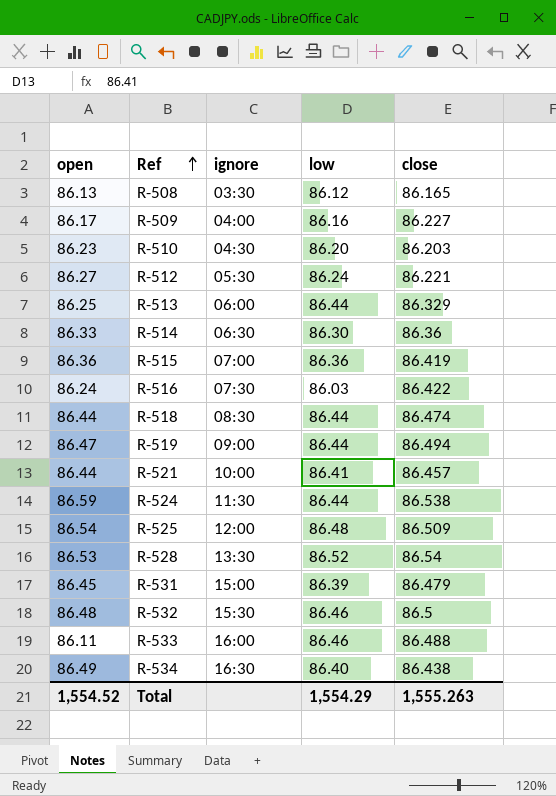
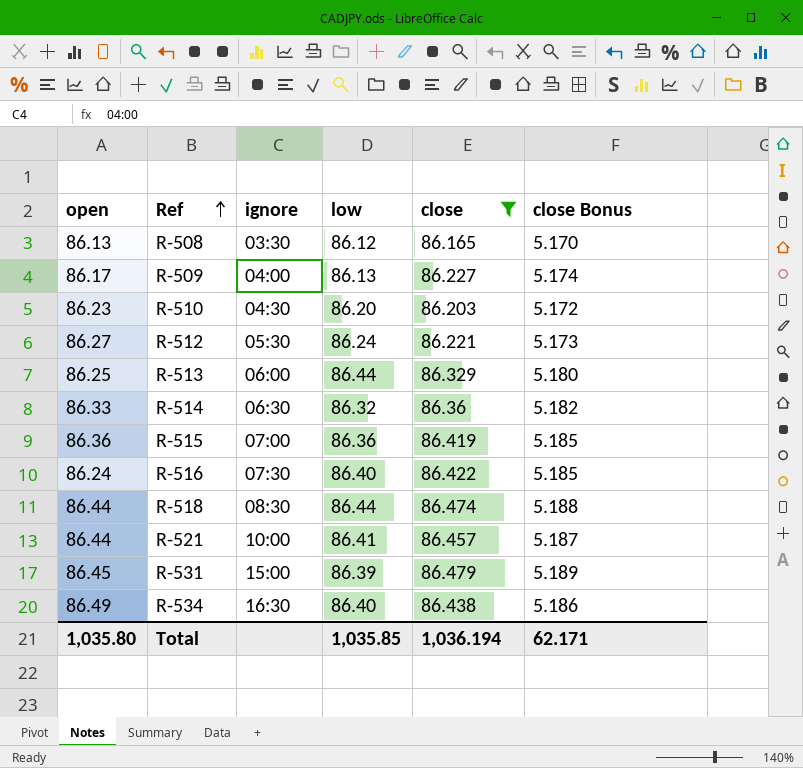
filter: none -> close <= 86.479
column close Bonus | formula: none -> [close] * 0.06
R-509 | low: 86.16 -> 86.13
R-514 | low: 86.30 -> 86.32
R-516 | low: 86.03 -> 86.40
Total | open: 1,554.52 -> 1,035.80
Total | low: 1,554.29 -> 1,035.85
Total | close: 1,555.263 -> 1,036.194

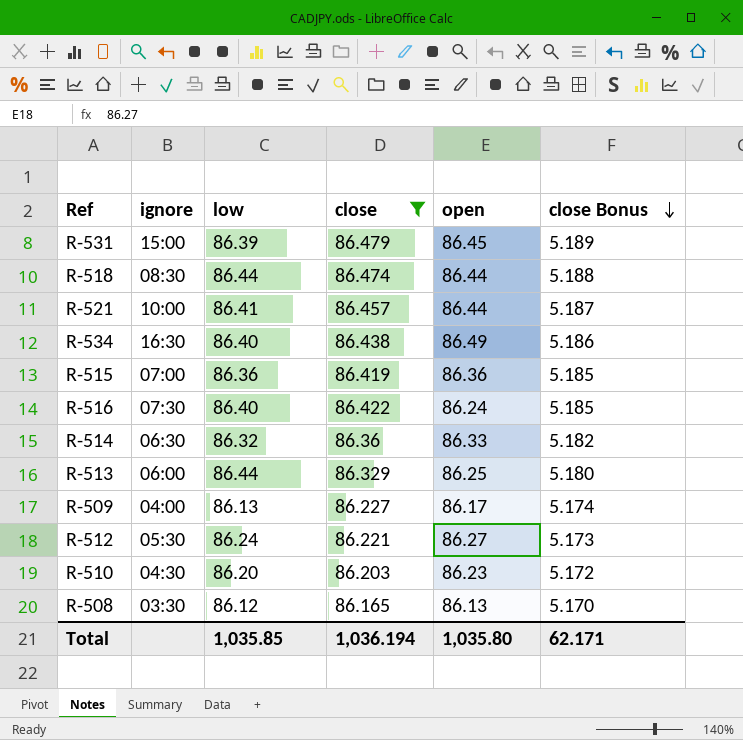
row order: Ref ascending -> close Bonus descending
column open | position: 1 -> 5

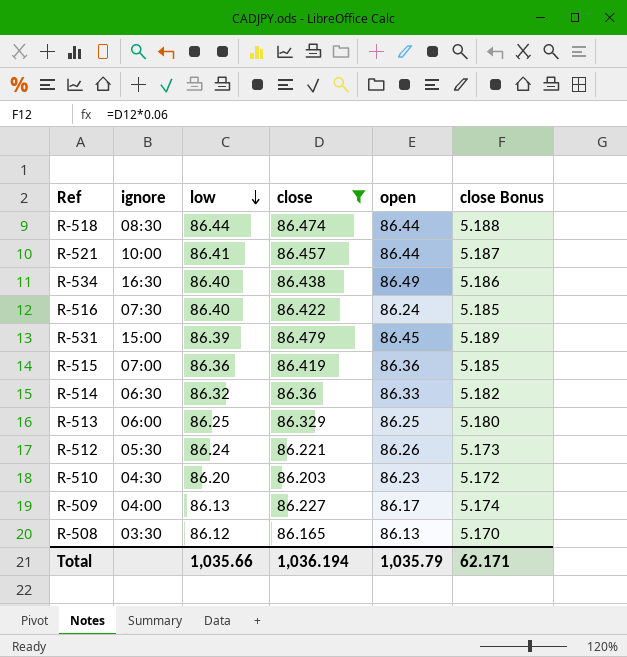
row order: close Bonus descending -> low descending
R-513 | low: 86.44 -> 86.25
R-512 | open: 86.27 -> 86.26
Total | low: 1,035.85 -> 1,035.66
Total | open: 1,035.80 -> 1,035.79

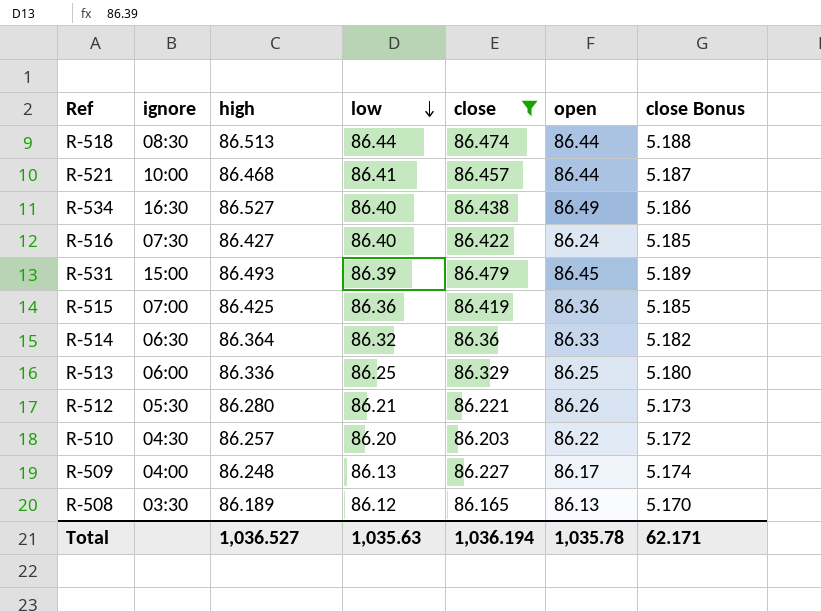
column high | position: none -> 3
R-512 | low: 86.24 -> 86.21
R-510 | open: 86.23 -> 86.22
Total | low: 1,035.66 -> 1,035.63
Total | open: 1,035.79 -> 1,035.78

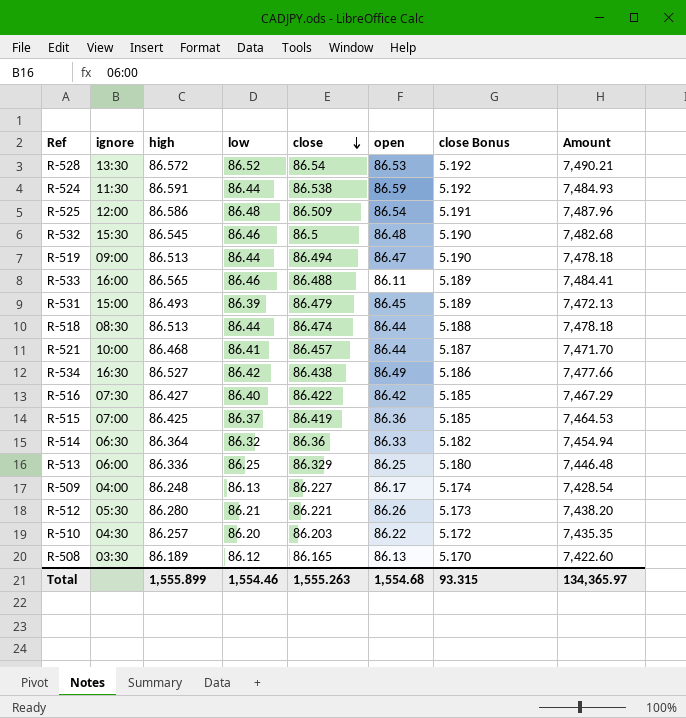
filter: close <= 86.479 -> none
row order: low descending -> close descending
column Amount | formula: none -> [high] * [low]
R-534 | low: 86.40 -> 86.42
R-516 | open: 86.24 -> 86.42
R-515 | low: 86.36 -> 86.37
Total | high: 1,036.527 -> 1,555.899
Total | low: 1,035.63 -> 1,554.46
Total | close: 1,036.194 -> 1,555.263
Total | open: 1,035.78 -> 1,554.68
Total | close Bonus: 62.171 -> 93.315

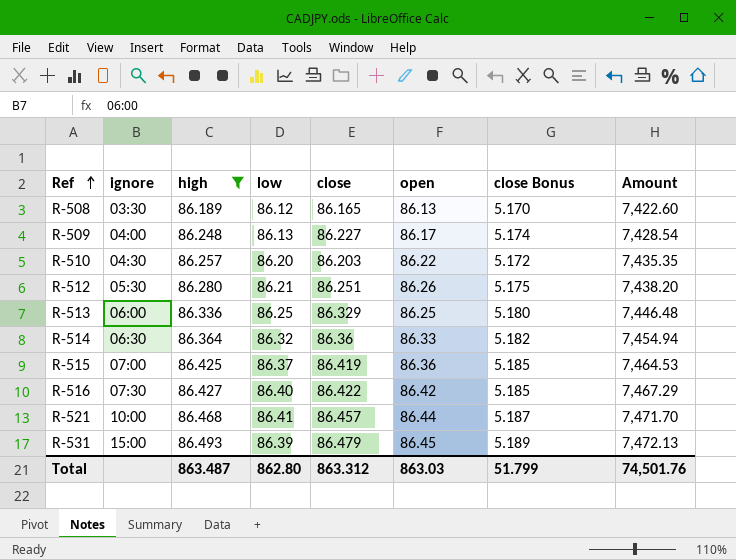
filter: none -> high <= 86.493
row order: close descending -> Ref ascending
R-512 | close: 86.221 -> 86.251
R-512 | close Bonus: 5.173 -> 5.175
Total | high: 1,555.899 -> 863.487
Total | low: 1,554.46 -> 862.80
Total | close: 1,555.263 -> 863.312
Total | open: 1,554.68 -> 863.03
Total | close Bonus: 93.315 -> 51.799
Total | Amount: 134,365.97 -> 74,501.76

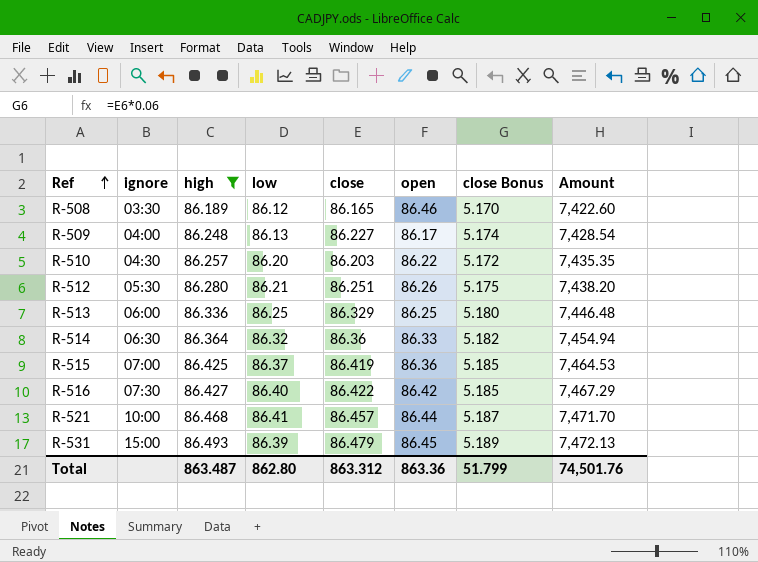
R-508 | open: 86.13 -> 86.46
Total | open: 863.03 -> 863.36

